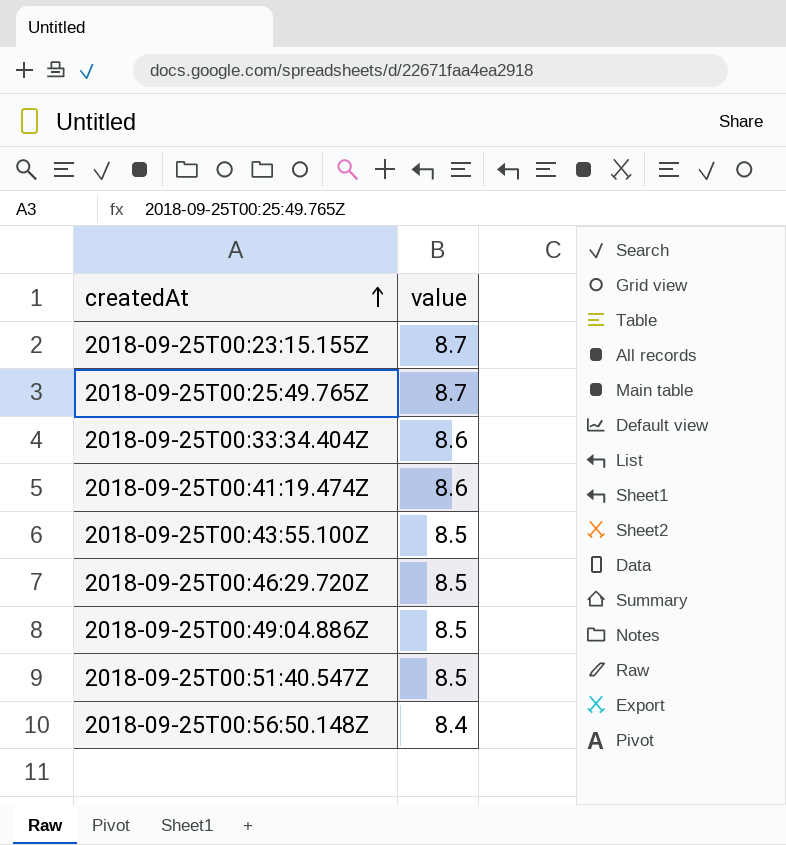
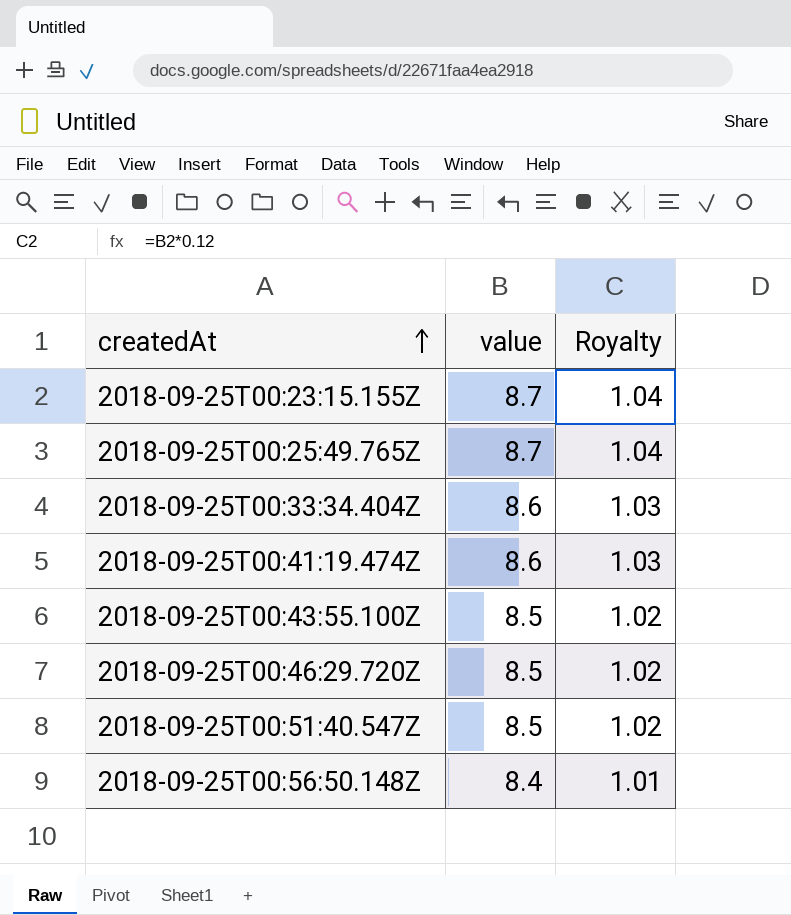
column Royalty | formula: none -> [value] * 0.12
row 2018-09-25T00:49:04.886Z: 8.5 -> none

